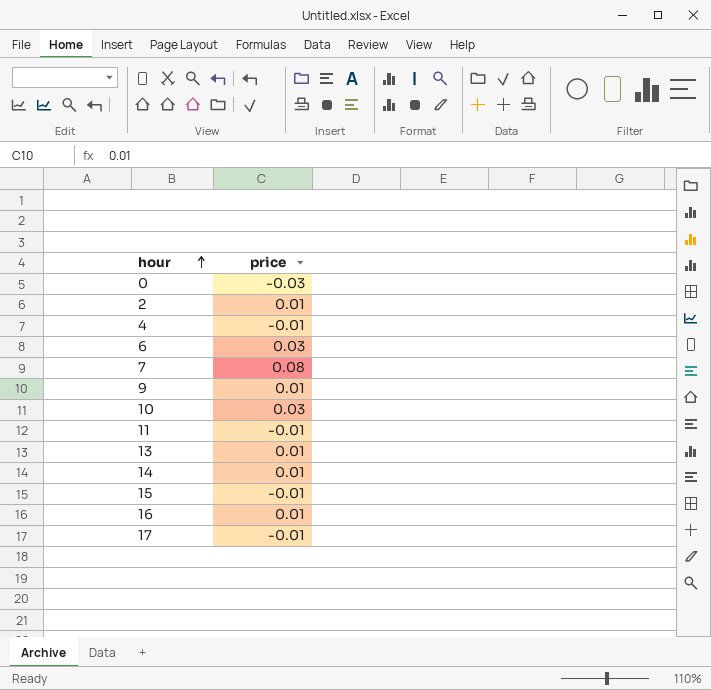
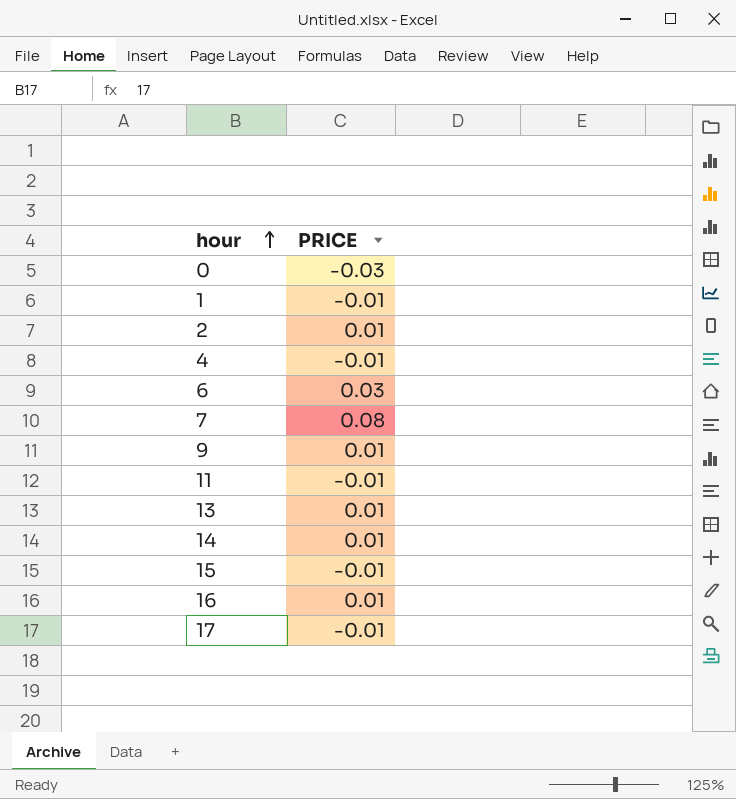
column name: price -> PRICE
row 10: 0.03 -> none
row 1: none -> -0.01

